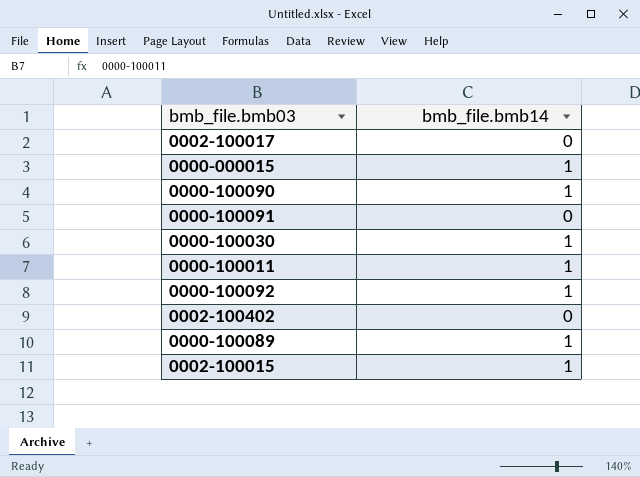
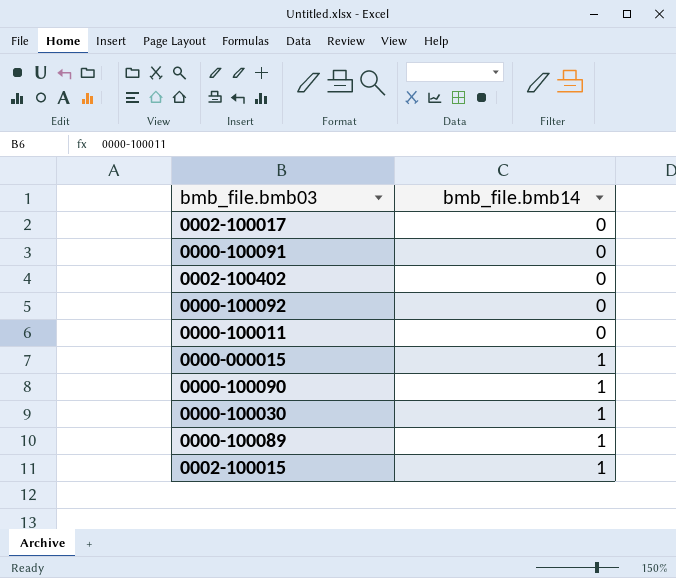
row order: none -> bmb_file.bmb14 ascending
0000-100092 | bmb_file.bmb14: 1 -> 0
0000-100011 | bmb_file.bmb14: 1 -> 0

